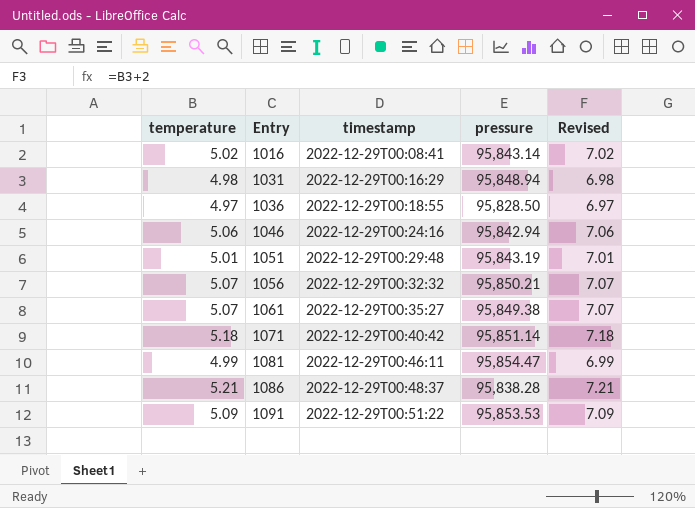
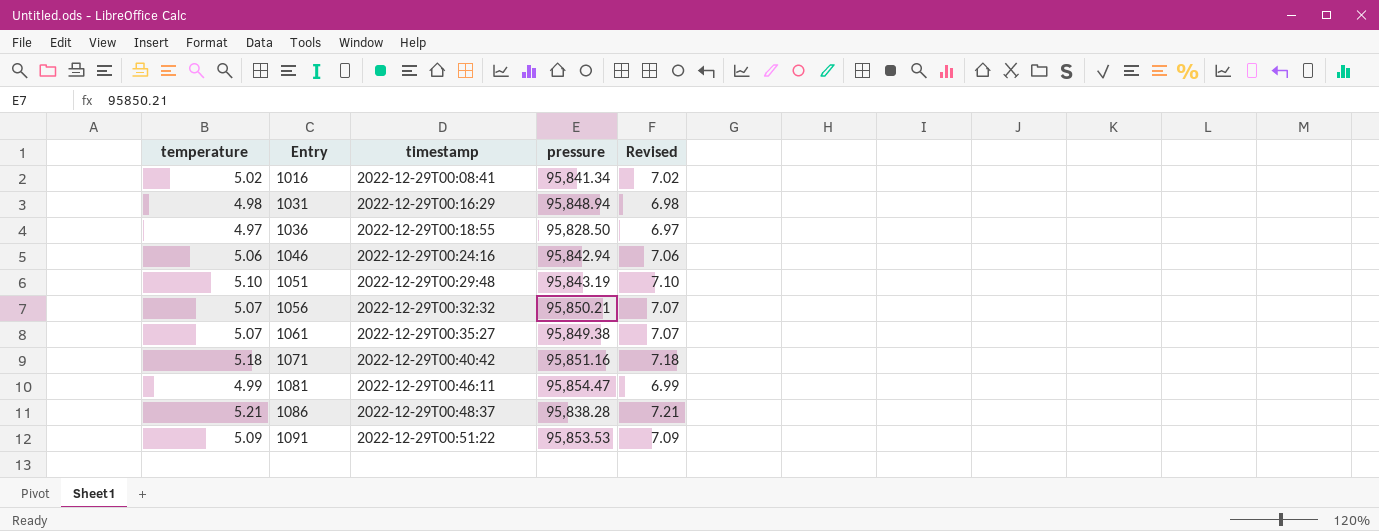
1016 | pressure: 95,843.14 -> 95,841.34
1051 | temperature: 5.01 -> 5.10
1051 | Revised: 7.01 -> 7.10
1071 | pressure: 95,851.14 -> 95,851.16

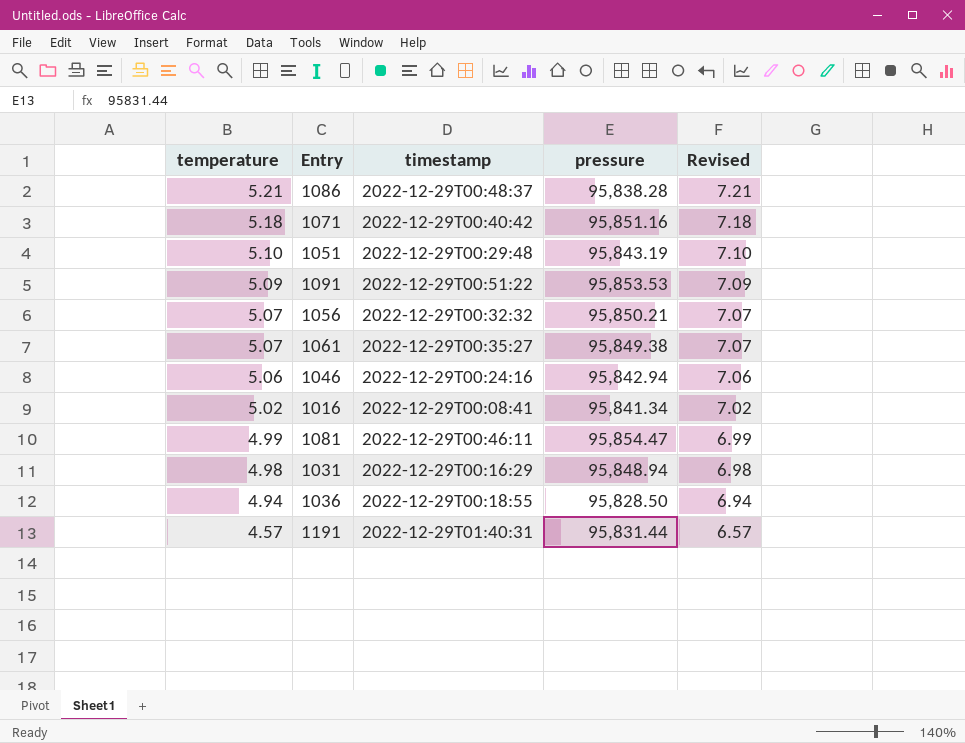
row order: Entry ascending -> temperature descending
1036 | temperature: 4.97 -> 4.94
1036 | Revised: 6.97 -> 6.94
row 1191: none -> 4.57 | 2022-12-29T01:40:31 | 95,831.44 | 6.57

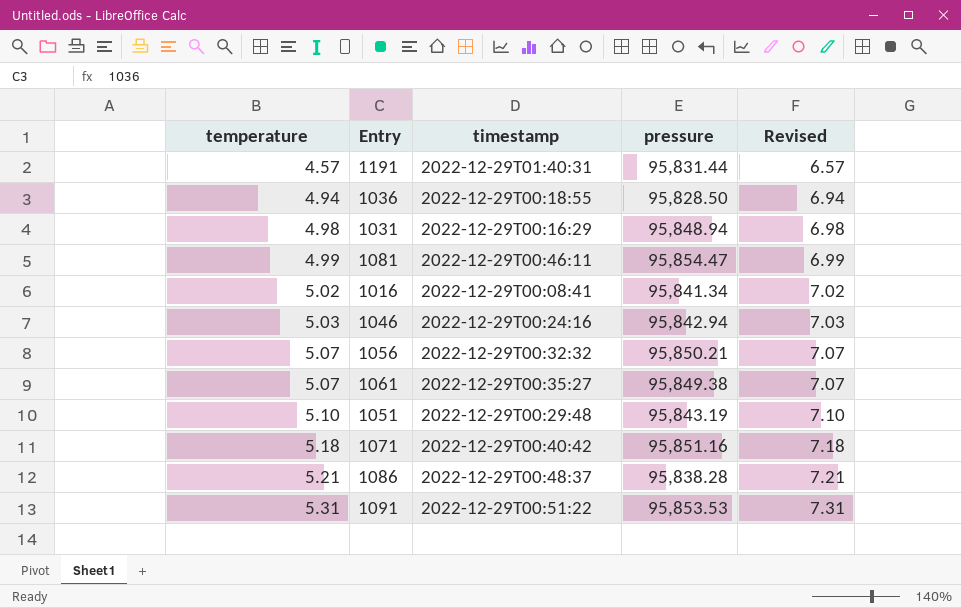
row order: temperature descending -> temperature ascending
1046 | temperature: 5.06 -> 5.03
1046 | Revised: 7.06 -> 7.03
1091 | temperature: 5.09 -> 5.31
1091 | Revised: 7.09 -> 7.31

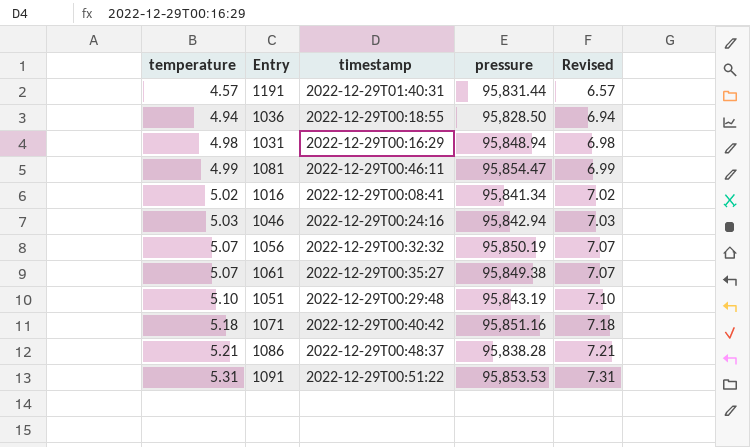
1056 | pressure: 95,850.21 -> 95,850.19

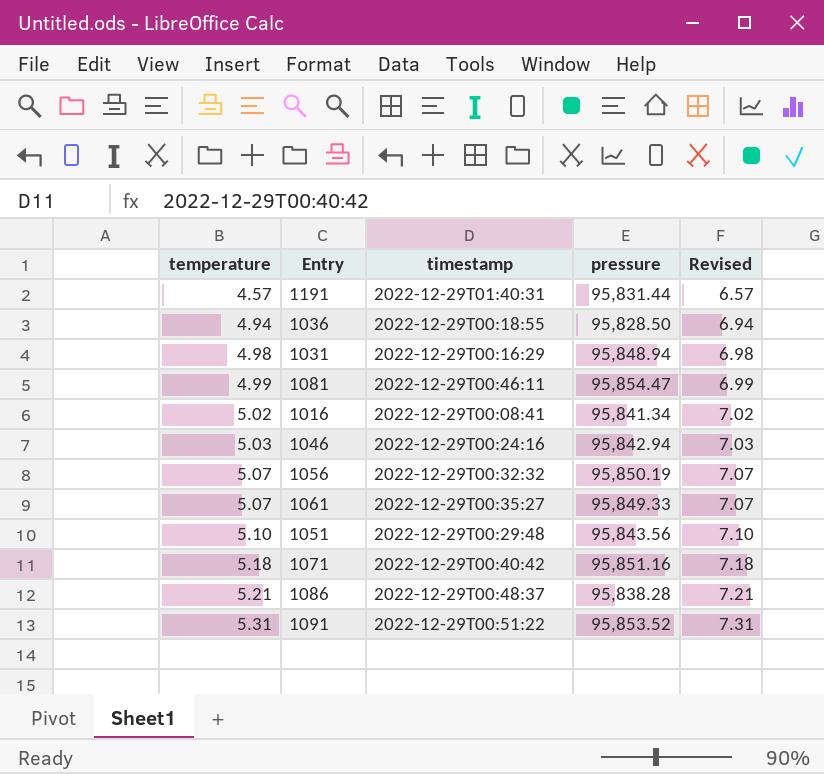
1061 | pressure: 95,849.38 -> 95,849.33
1051 | pressure: 95,843.19 -> 95,843.56
1091 | pressure: 95,853.53 -> 95,853.52

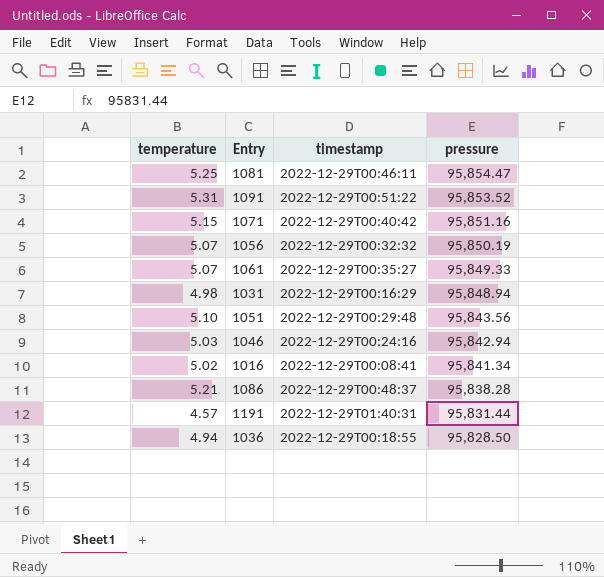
row order: temperature ascending -> pressure descending
column Revised | formula: [temperature] + 2 -> none
1081 | temperature: 4.99 -> 5.25
1071 | temperature: 5.18 -> 5.15

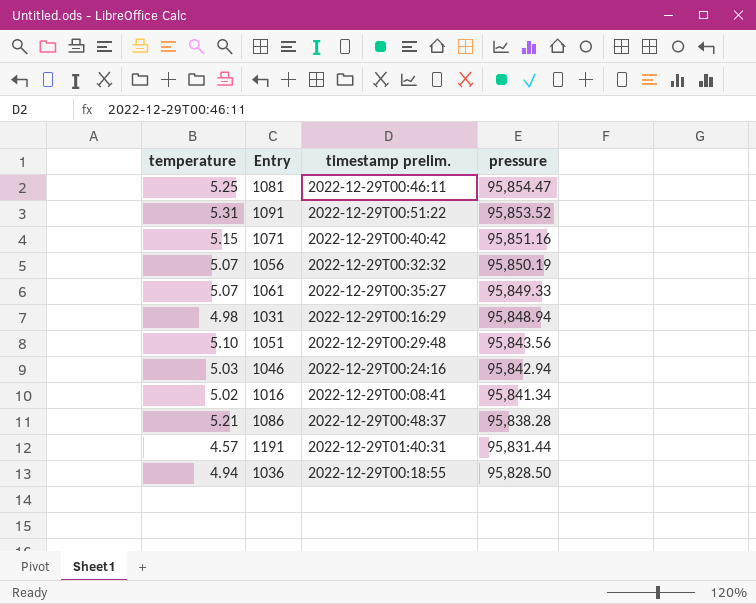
column name: timestamp -> timestamp prelim.

